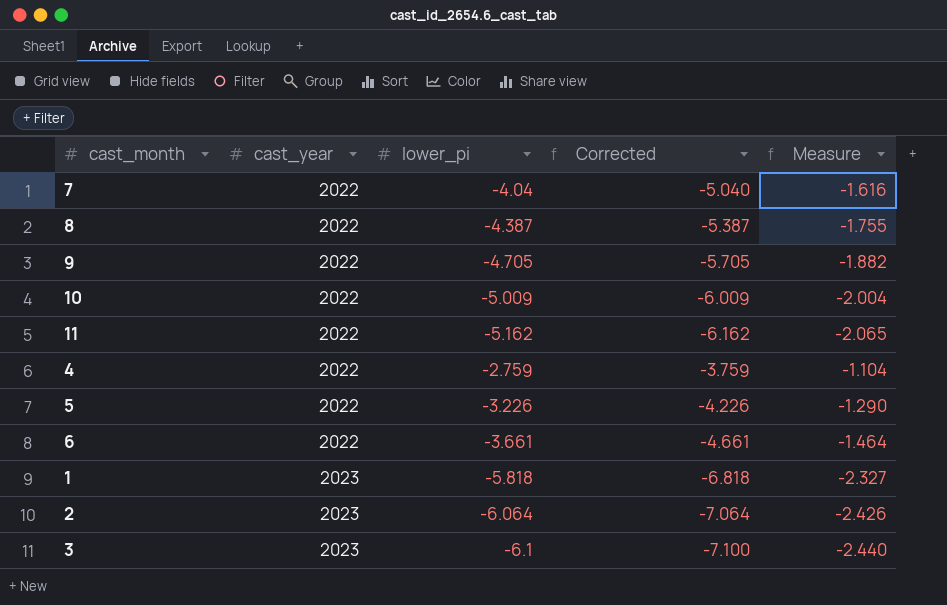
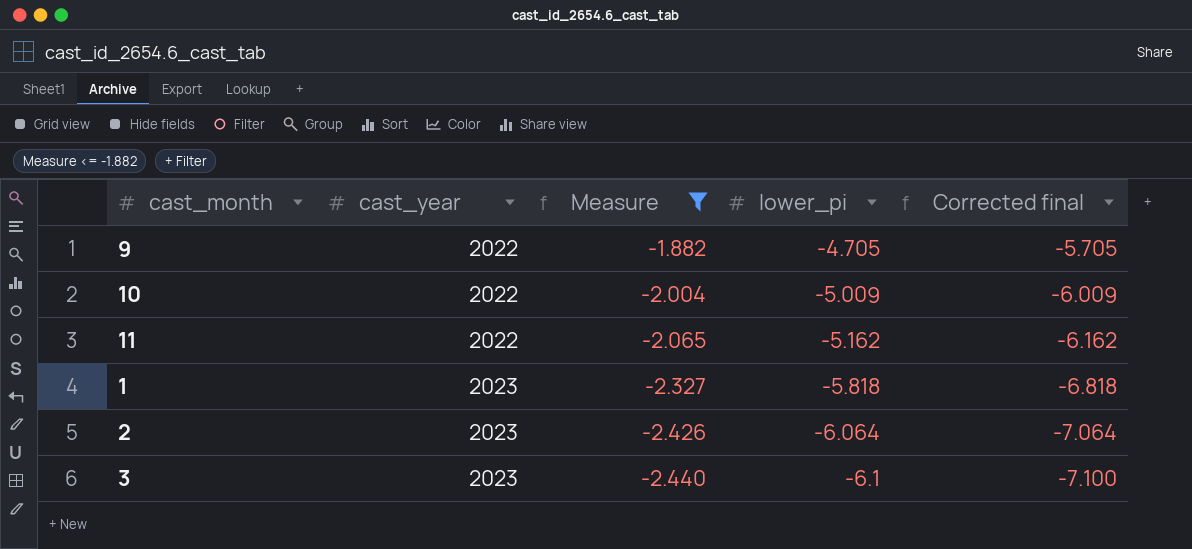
filter: none -> Measure <= -1.882
column Measure | position: 5 -> 3
column name: Corrected -> Corrected final

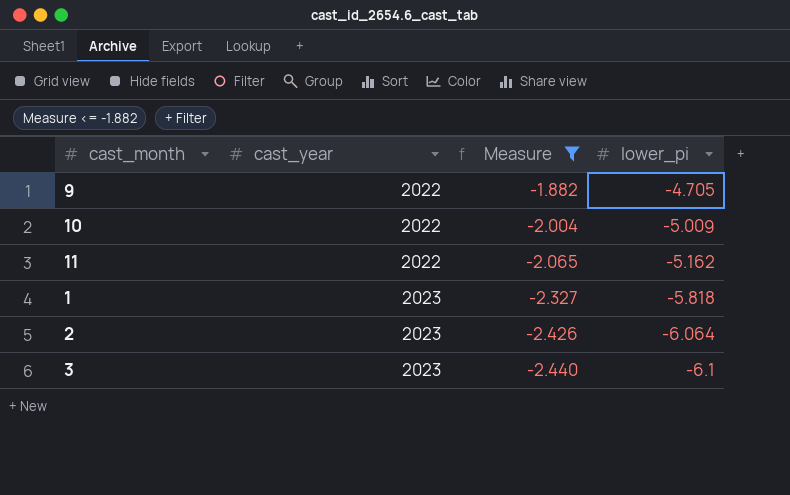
column Corrected final | formula: [lower_pi] - 1 -> none

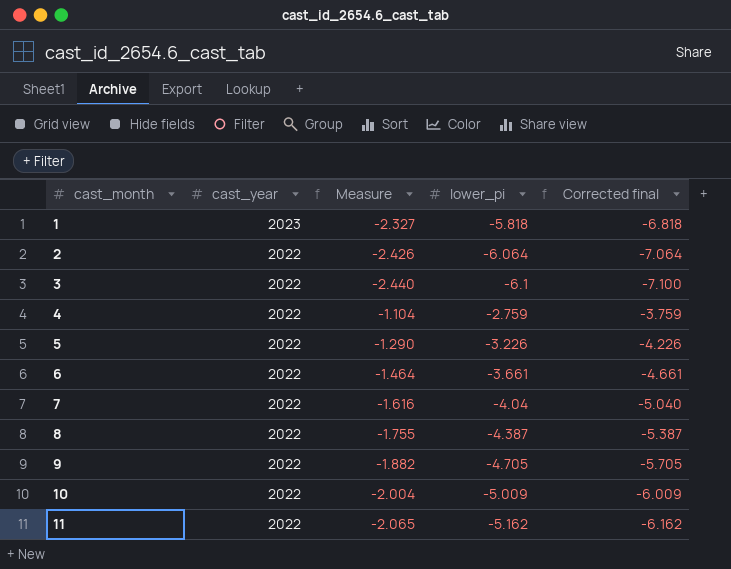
filter: Measure <= -1.882 -> none
row order: cast_year ascending -> cast_month ascending
column Corrected final | formula: none -> [lower_pi] - 1
2 | cast_year: 2023 -> 2022
3 | cast_year: 2023 -> 2022

